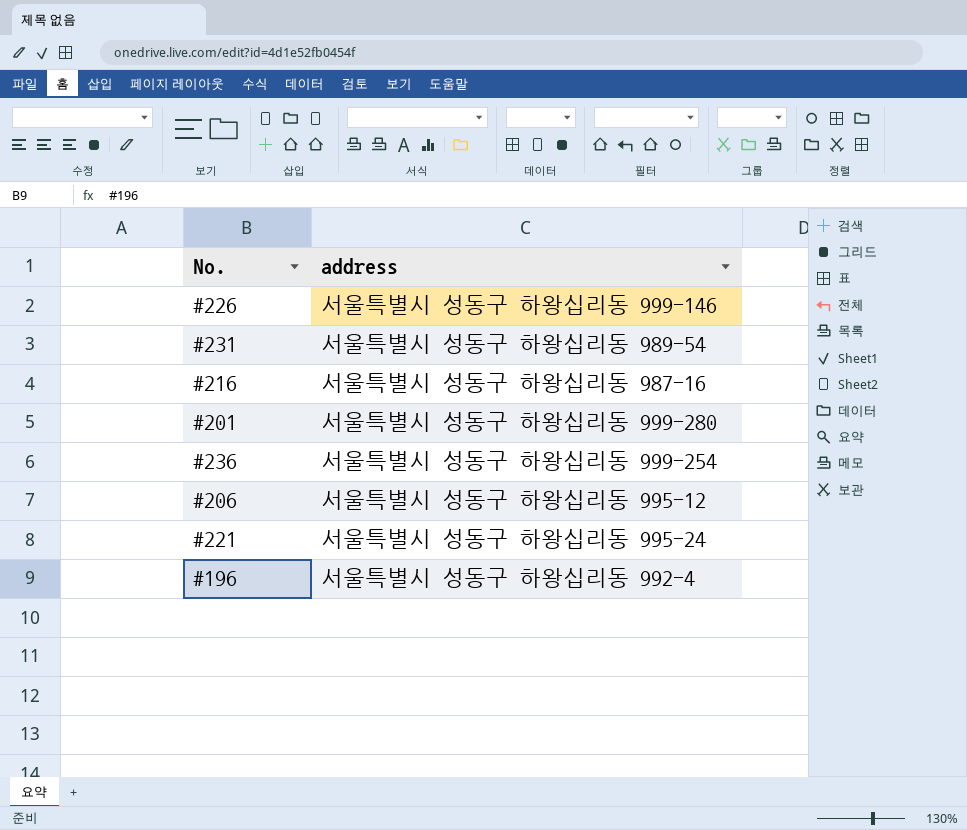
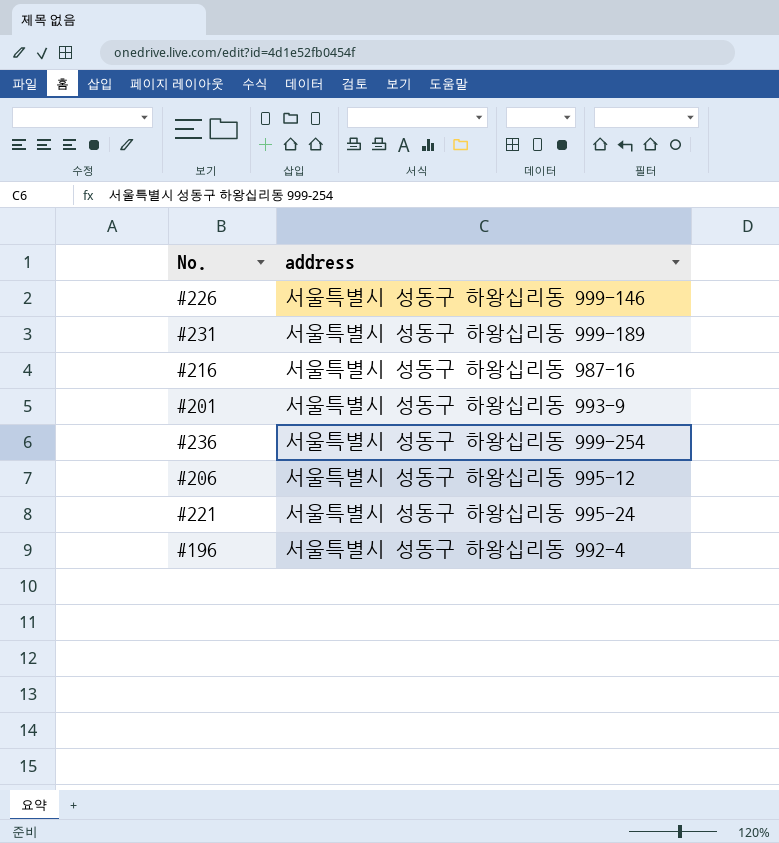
#231 | address: 서울특별시 성동구 하왕십리동 989-54 -> 서울특별시 성동구 하왕십리동 999-189
#201 | address: 서울특별시 성동구 하왕십리동 999-280 -> 서울특별시 성동구 하왕십리동 993-9

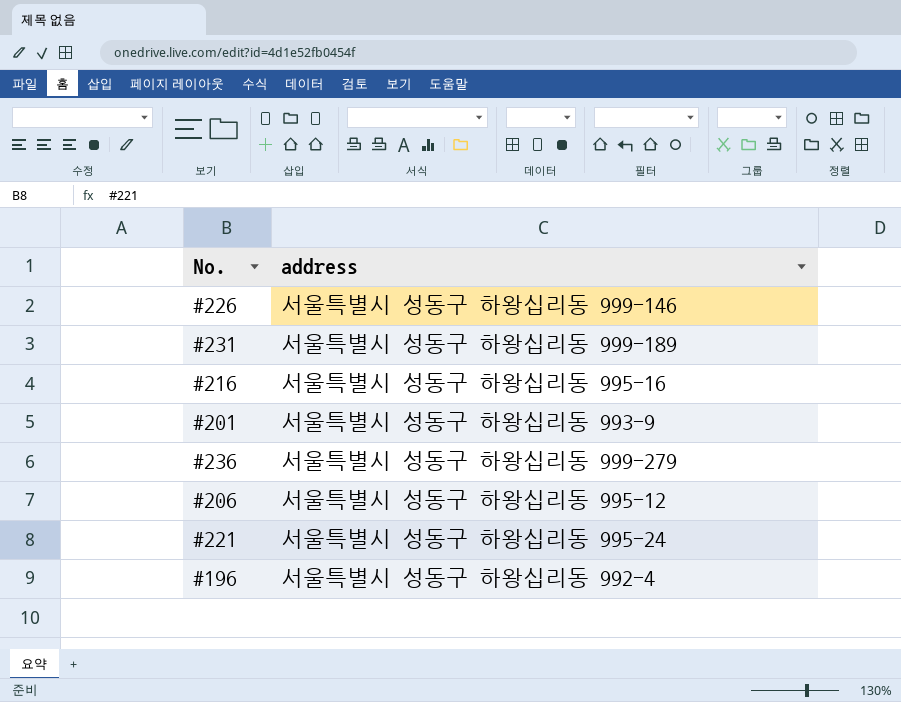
#216 | address: 서울특별시 성동구 하왕십리동 987-16 -> 서울특별시 성동구 하왕십리동 995-16
#236 | address: 서울특별시 성동구 하왕십리동 999-254 -> 서울특별시 성동구 하왕십리동 999-279

